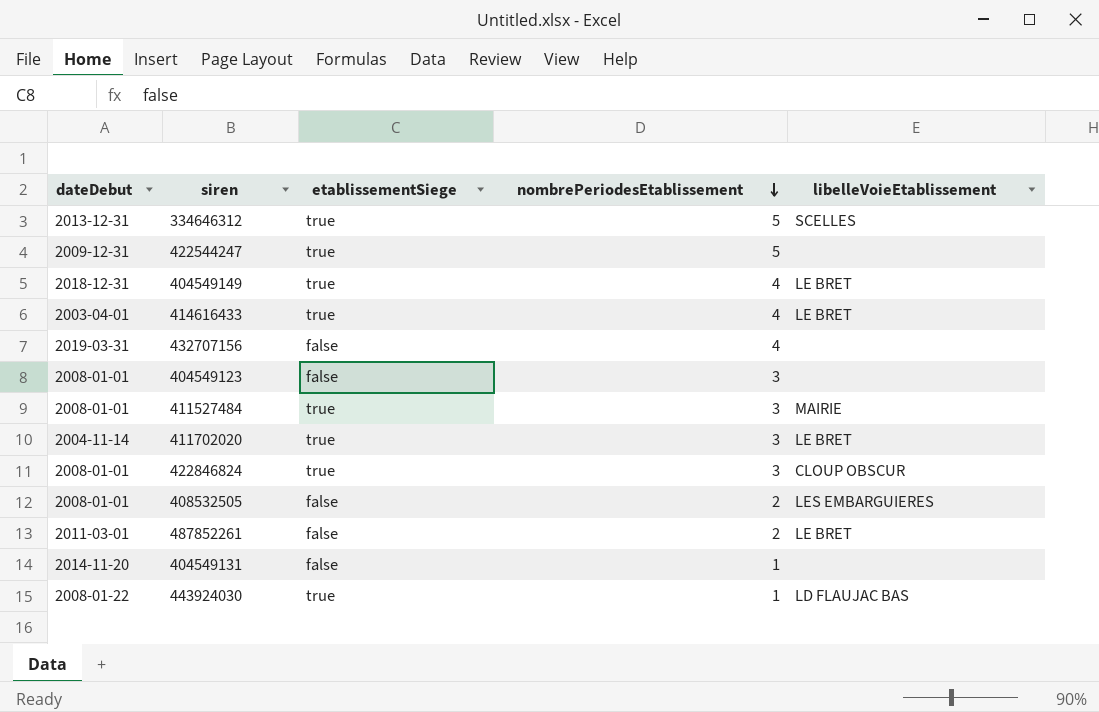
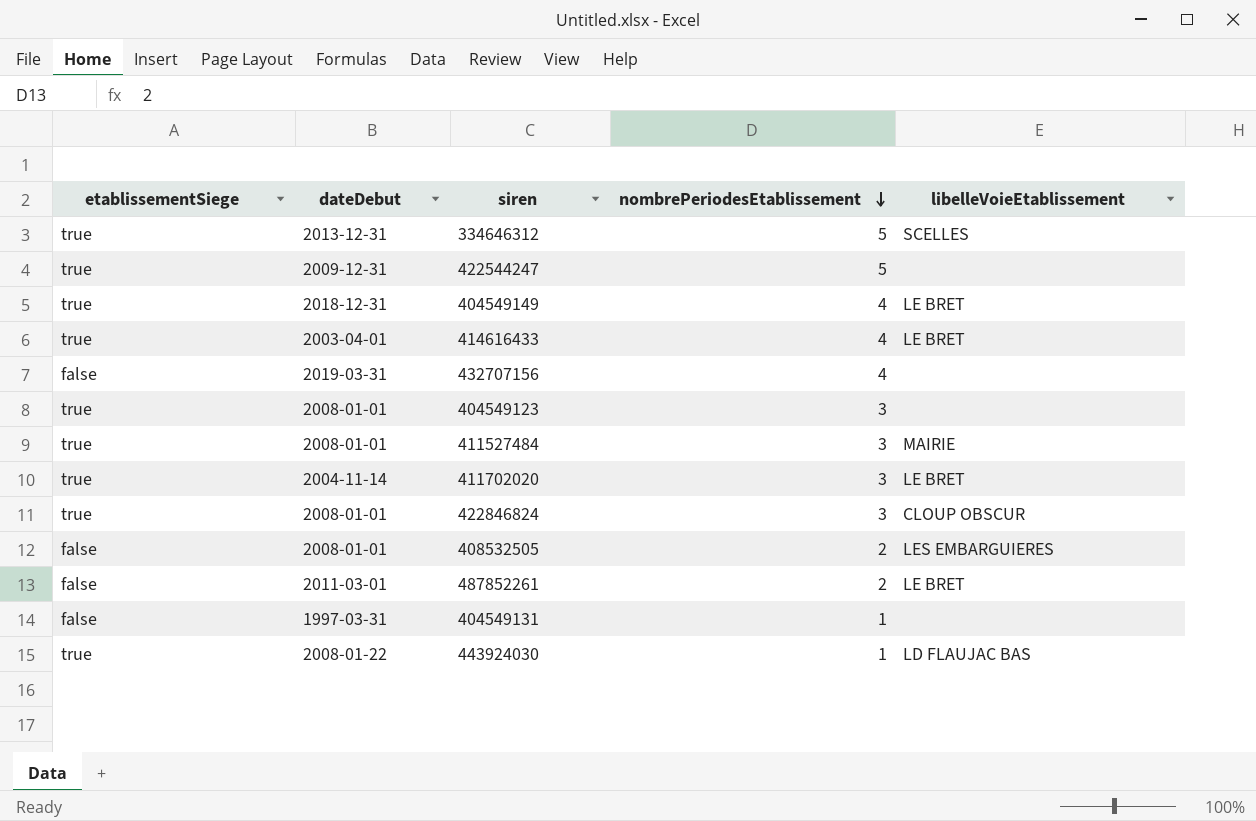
column etablissementSiege | position: 3 -> 1
404549123 | etablissementSiege: false -> true
404549131 | dateDebut: 2014-11-20 -> 1997-03-31

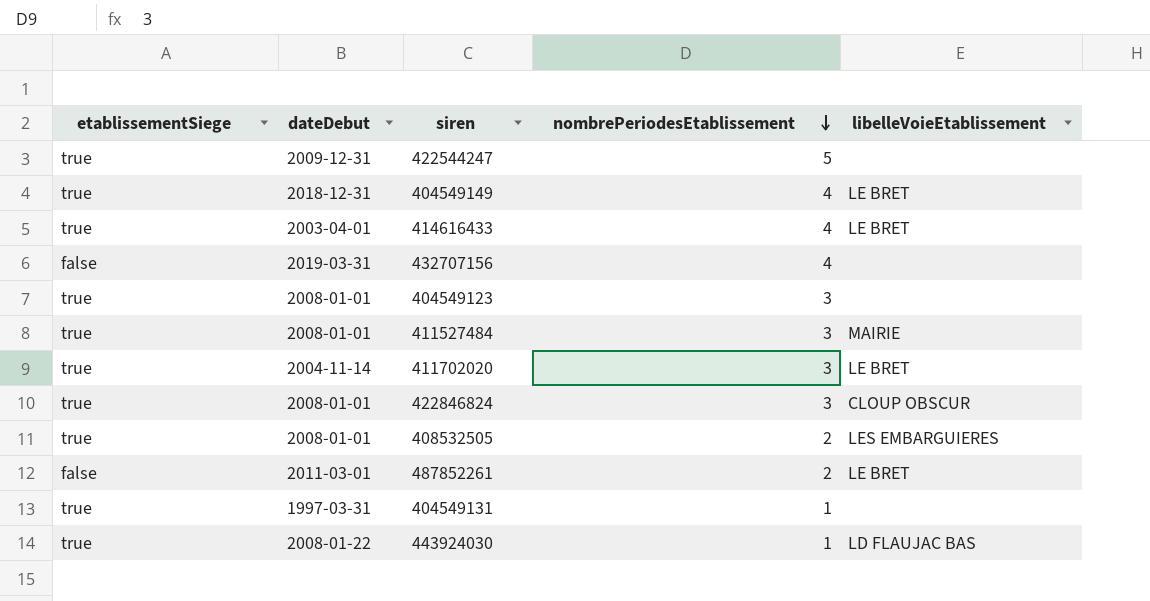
row 334646312: true | 2013-12-31 | 5 | SCELLES -> none
408532505 | etablissementSiege: false -> true
404549131 | etablissementSiege: false -> true

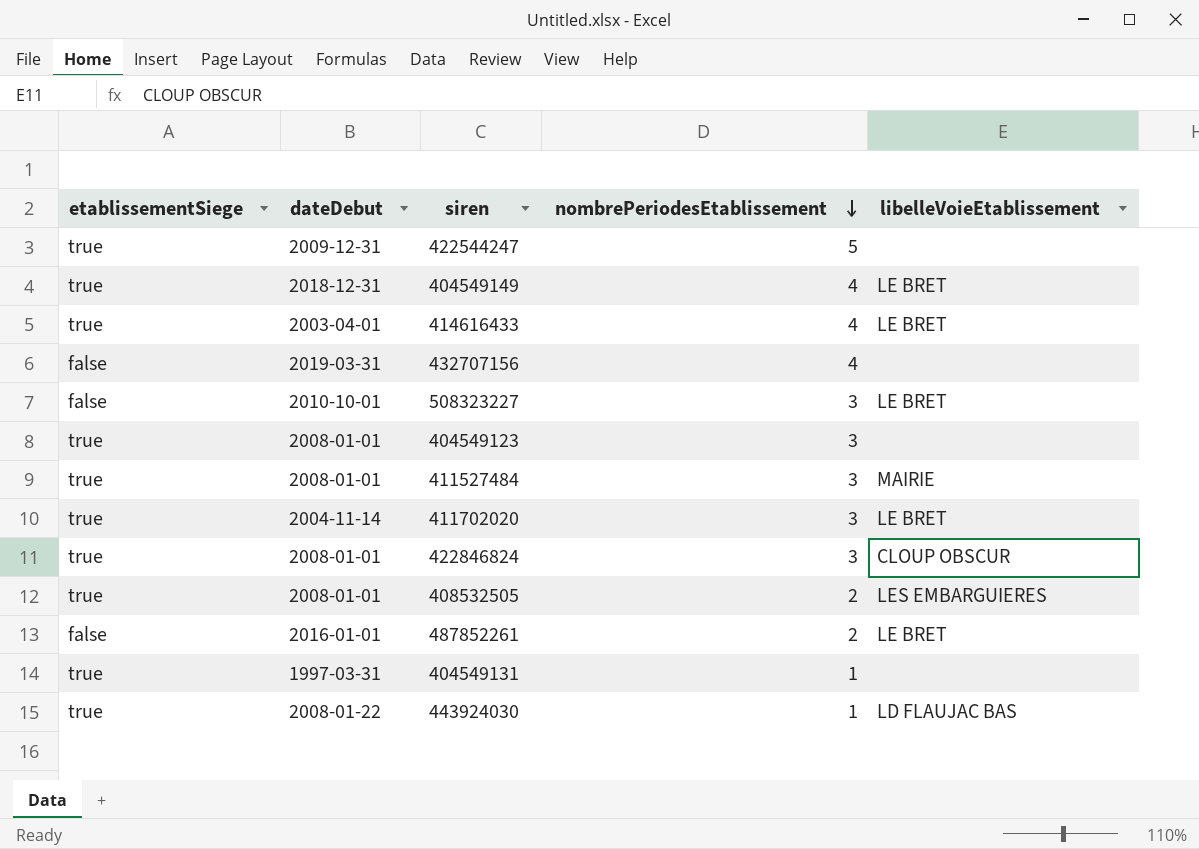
row 508323227: none -> false | 2010-10-01 | 3 | LE BRET
487852261 | dateDebut: 2011-03-01 -> 2016-01-01

